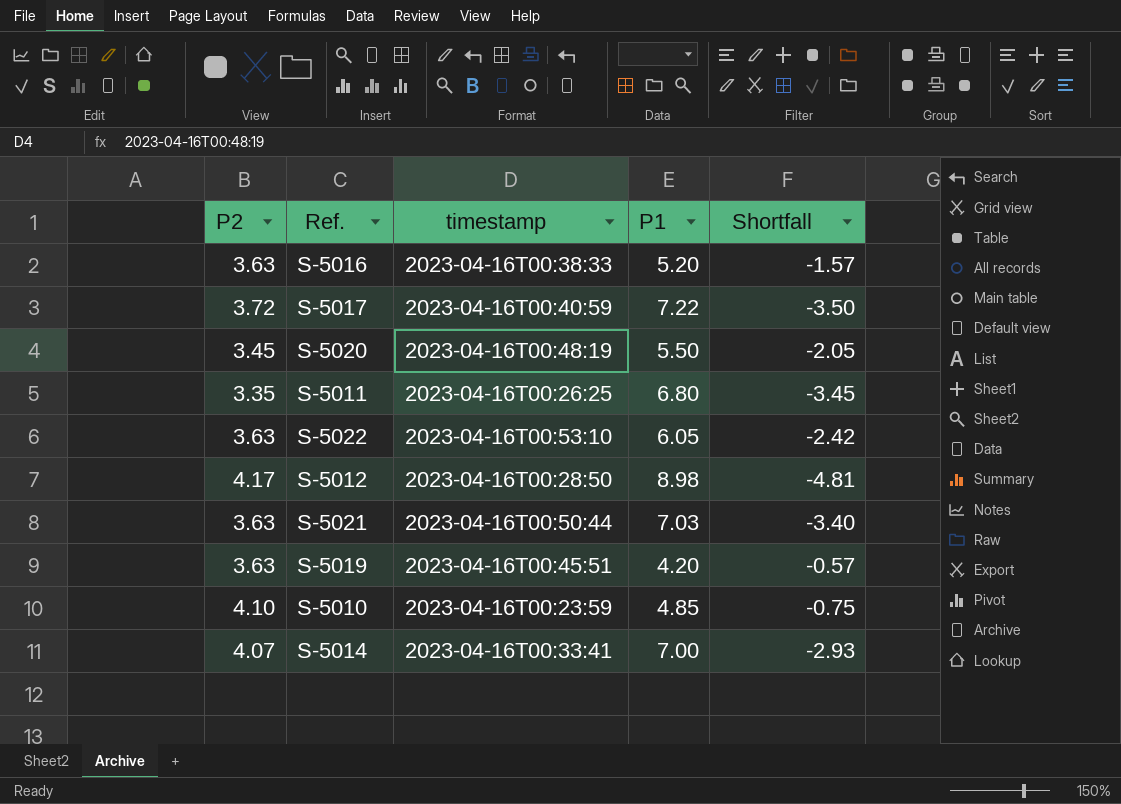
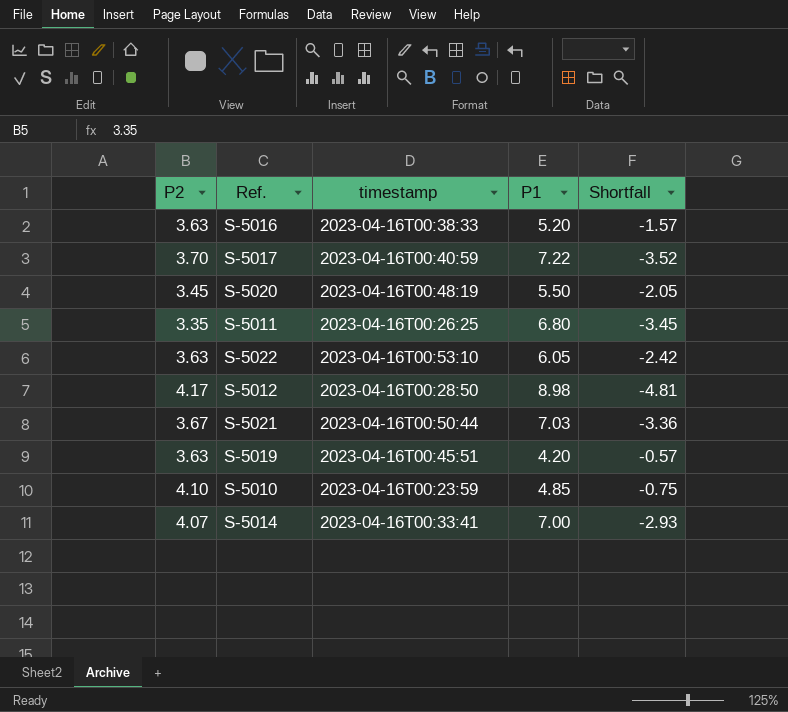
S-5017 | P2: 3.72 -> 3.70
S-5017 | Shortfall: -3.50 -> -3.52
S-5021 | P2: 3.63 -> 3.67
S-5021 | Shortfall: -3.40 -> -3.36

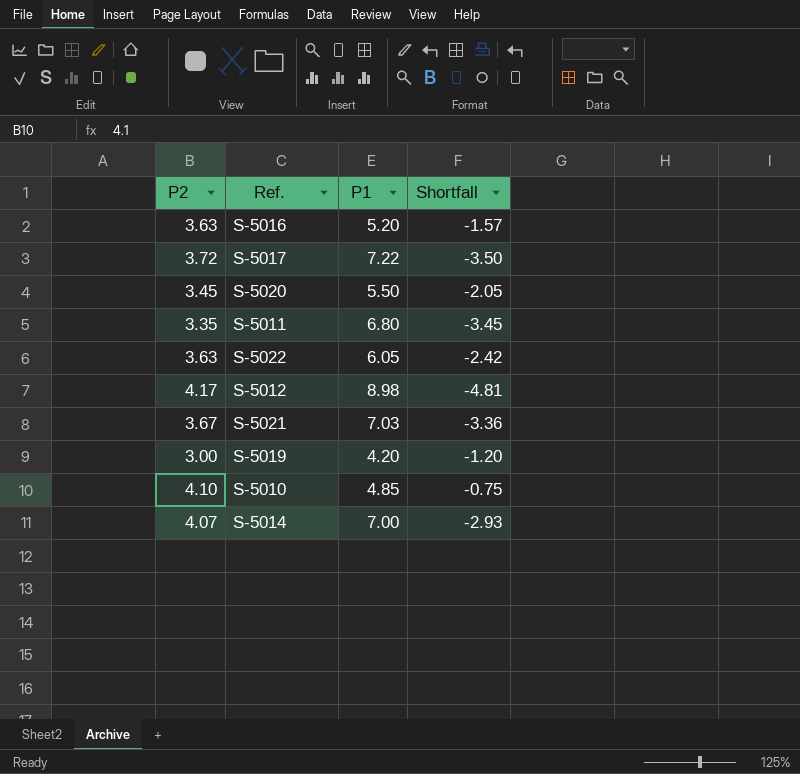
column timestamp | position: 3 -> none
S-5017 | P2: 3.70 -> 3.72
S-5017 | Shortfall: -3.52 -> -3.50
S-5019 | P2: 3.63 -> 3.00
S-5019 | Shortfall: -0.57 -> -1.20

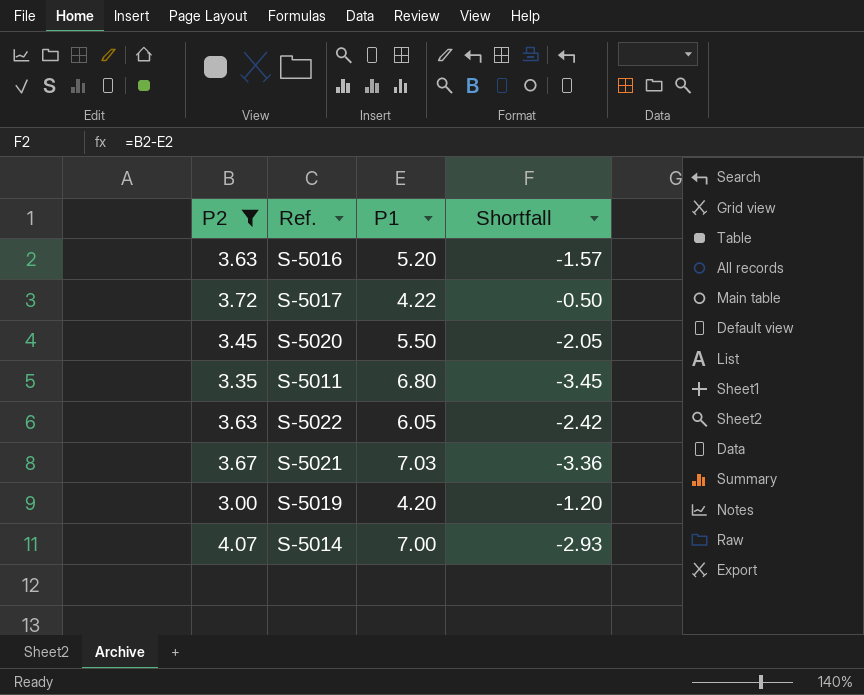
filter: none -> P2 <= 4.07
S-5017 | P1: 7.22 -> 4.22
S-5017 | Shortfall: -3.50 -> -0.50

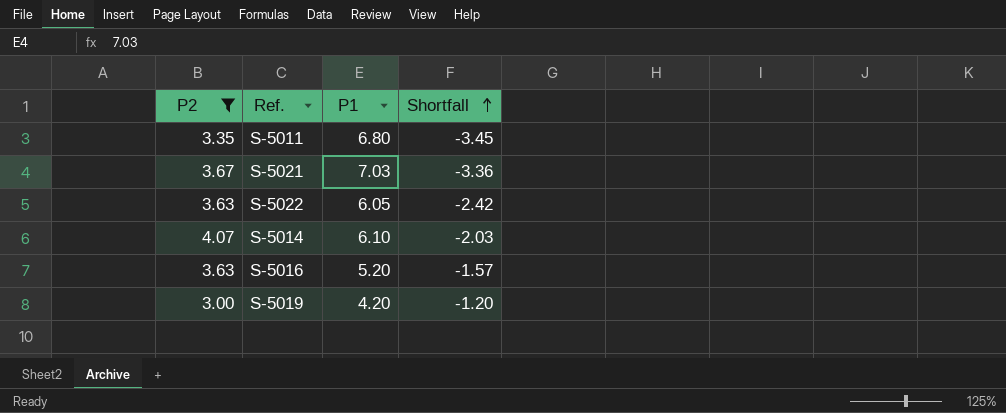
row order: none -> Shortfall ascending
row S-5017: 3.72 | 4.22 | -0.50 -> none
row S-5020: 3.45 | 5.50 | -2.05 -> none
S-5014 | P1: 7.00 -> 6.10
S-5014 | Shortfall: -2.93 -> -2.03

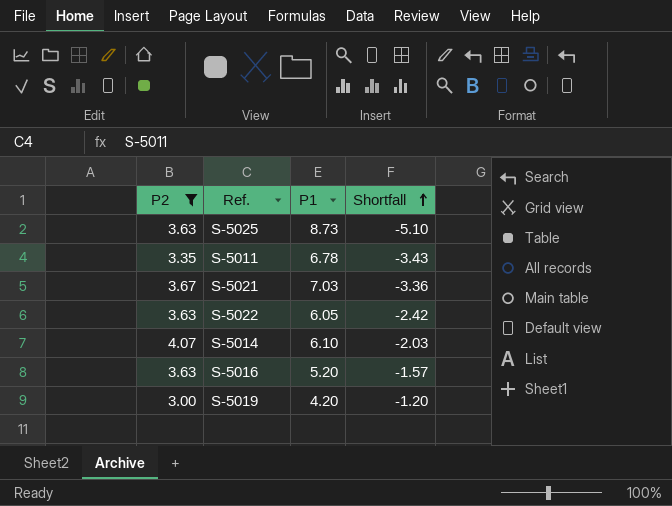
row S-5025: none -> 3.63 | 8.73 | -5.10
S-5011 | P1: 6.80 -> 6.78
S-5011 | Shortfall: -3.45 -> -3.43

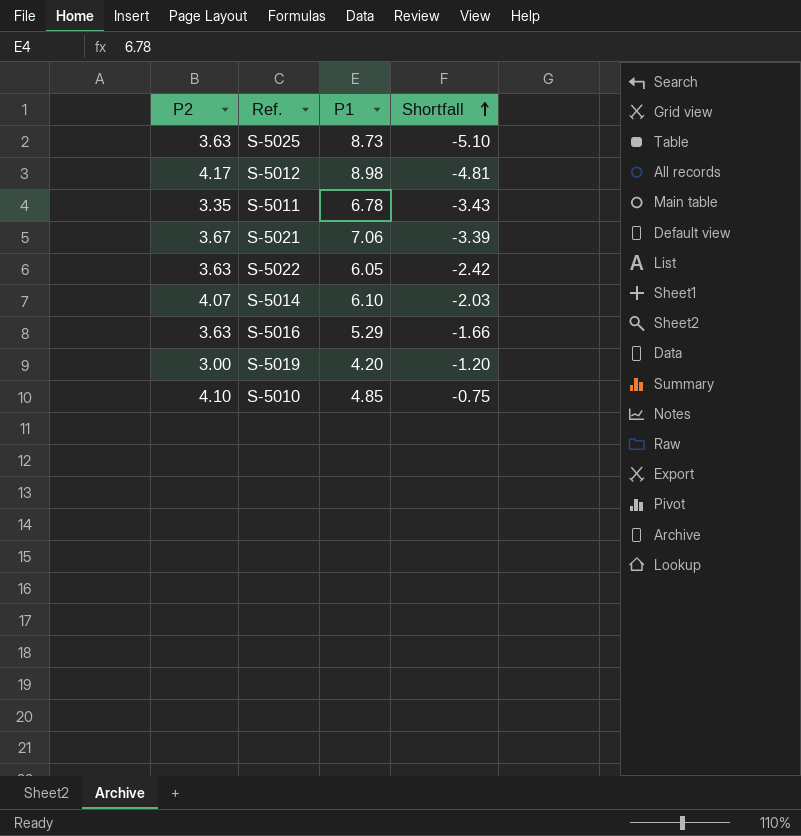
filter: P2 <= 4.07 -> none
S-5021 | P1: 7.03 -> 7.06
S-5021 | Shortfall: -3.36 -> -3.39
S-5016 | P1: 5.20 -> 5.29
S-5016 | Shortfall: -1.57 -> -1.66

